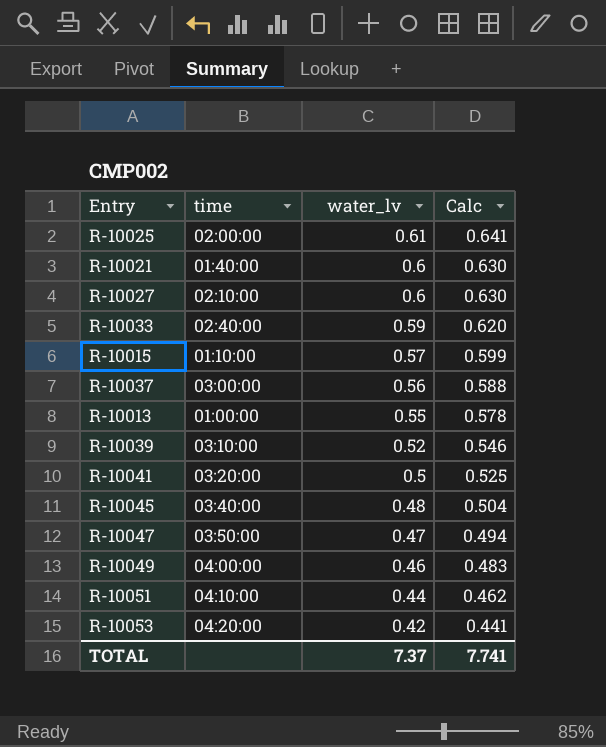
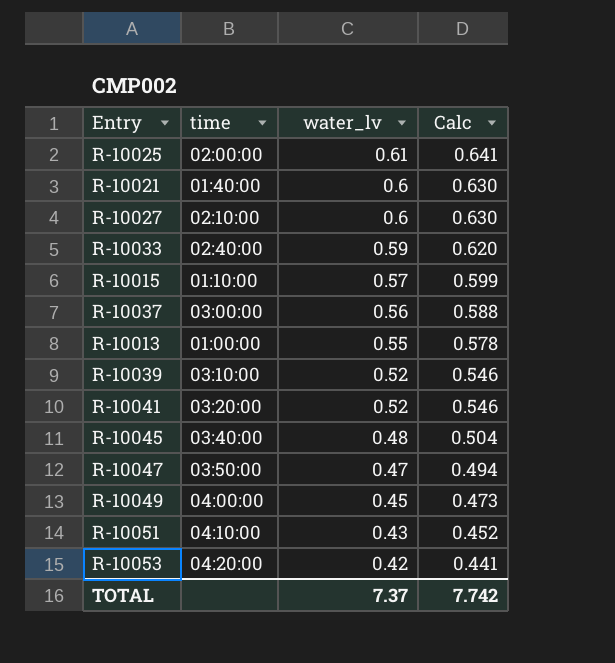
R-10041 | water_lv: 0.5 -> 0.52
R-10041 | Calc: 0.525 -> 0.546
R-10049 | water_lv: 0.46 -> 0.45
R-10049 | Calc: 0.483 -> 0.473
R-10051 | water_lv: 0.44 -> 0.43
R-10051 | Calc: 0.462 -> 0.452
TOTAL | Calc: 7.741 -> 7.742

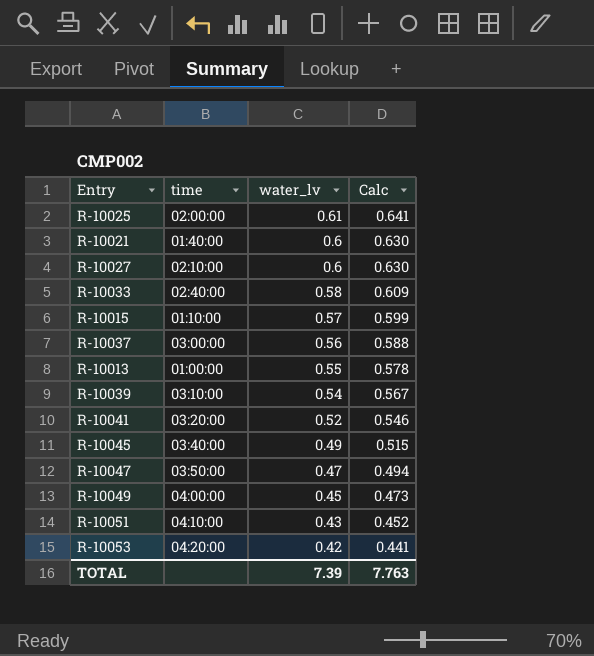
R-10033 | water_lv: 0.59 -> 0.58
R-10033 | Calc: 0.620 -> 0.609
R-10039 | water_lv: 0.52 -> 0.54
R-10039 | Calc: 0.546 -> 0.567
R-10045 | water_lv: 0.48 -> 0.49
R-10045 | Calc: 0.504 -> 0.515
TOTAL | water_lv: 7.37 -> 7.39
TOTAL | Calc: 7.742 -> 7.763

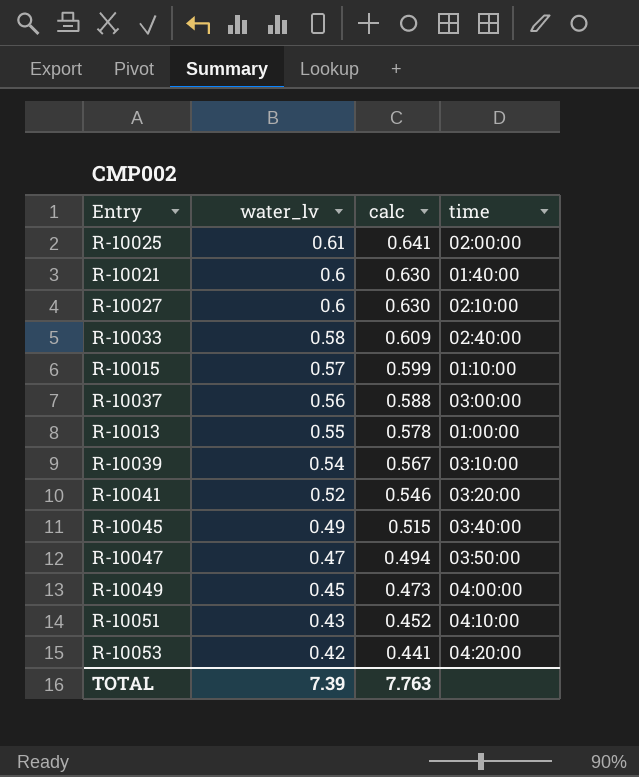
column name: Calc -> calc
column time | position: 2 -> 4

